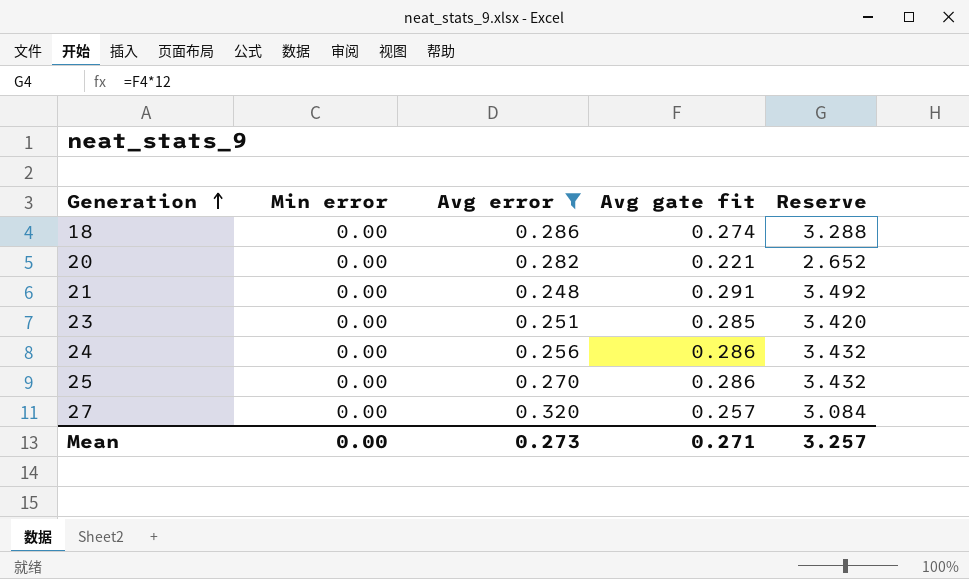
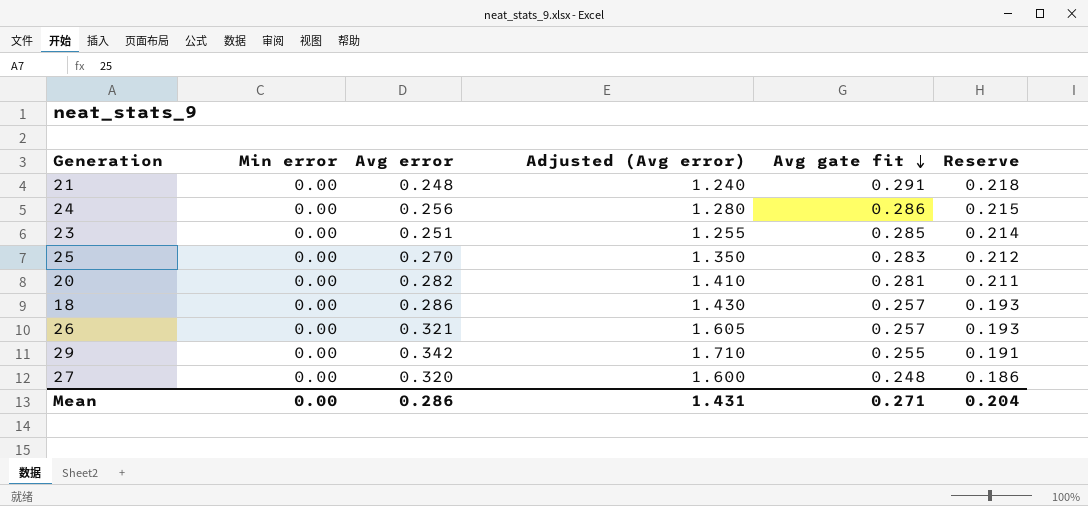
filter: Avg error <= 0.320 -> none
row order: Generation ascending -> Avg gate fit descending
column Adjusted (Avg error) | formula: none -> [Avg error] * 5
column Reserve | formula: [Avg gate fit] * 12 -> [Avg gate fit] * 0.75
25 | Avg gate fit: 0.286 -> 0.283
20 | Avg gate fit: 0.221 -> 0.281
18 | Avg gate fit: 0.274 -> 0.257
27 | Avg gate fit: 0.257 -> 0.248
Mean | Avg error: 0.273 -> 0.286
Mean | Reserve: 3.257 -> 0.204

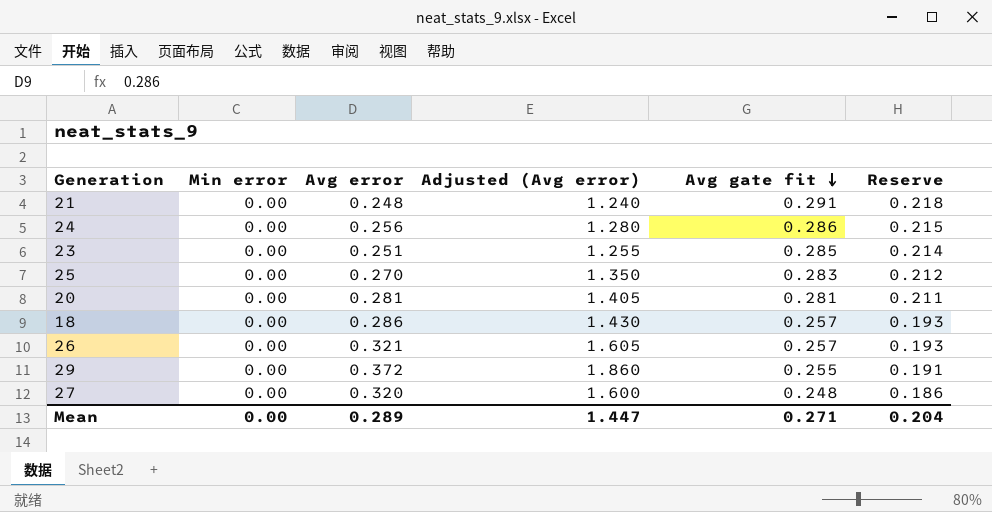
20 | Avg error: 0.282 -> 0.281
20 | Adjusted (Avg error): 1.410 -> 1.405
29 | Avg error: 0.342 -> 0.372
29 | Adjusted (Avg error): 1.710 -> 1.860
Mean | Avg error: 0.286 -> 0.289
Mean | Adjusted (Avg error): 1.431 -> 1.447

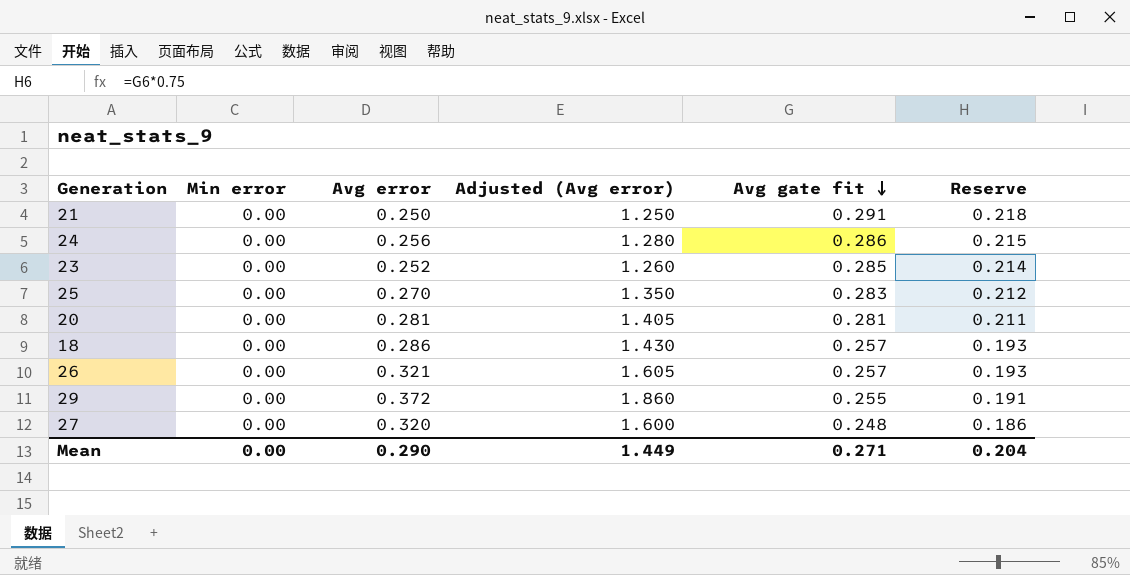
21 | Avg error: 0.248 -> 0.250
21 | Adjusted (Avg error): 1.240 -> 1.250
23 | Avg error: 0.251 -> 0.252
23 | Adjusted (Avg error): 1.255 -> 1.260
Mean | Avg error: 0.289 -> 0.290
Mean | Adjusted (Avg error): 1.447 -> 1.449

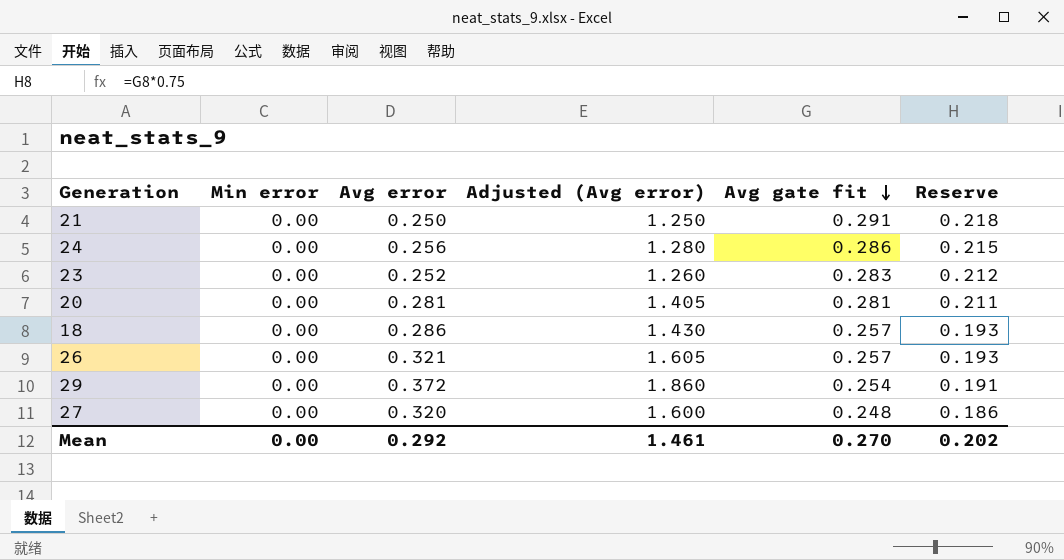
row 25: 0.00 | 0.270 | 1.350 | 0.283 | 0.212 -> none
23 | Avg gate fit: 0.285 -> 0.283
23 | Reserve: 0.214 -> 0.212
29 | Avg gate fit: 0.255 -> 0.254
Mean | Avg error: 0.290 -> 0.292
Mean | Adjusted (Avg error): 1.449 -> 1.461
Mean | Avg gate fit: 0.271 -> 0.270
Mean | Reserve: 0.204 -> 0.202

